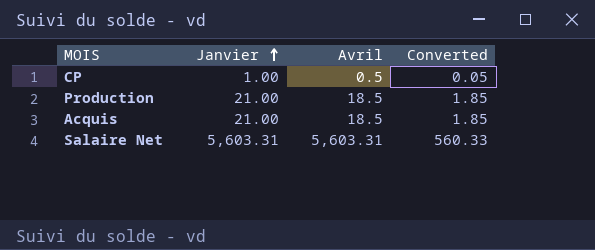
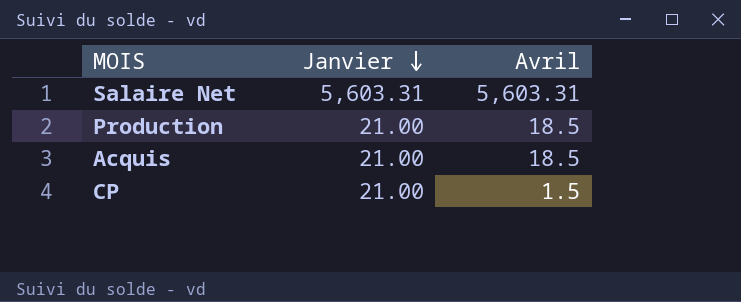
row order: Janvier ascending -> Janvier descending
column Converted | formula: [Avril] * 0.1 -> none
CP | Janvier: 1.00 -> 21.00
CP | Avril: 0.5 -> 1.5

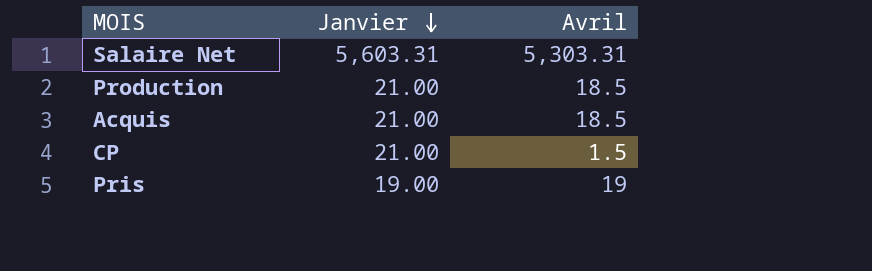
Salaire Net | Avril: 5,603.31 -> 5,303.31
row Pris: none -> 19.00 | 19

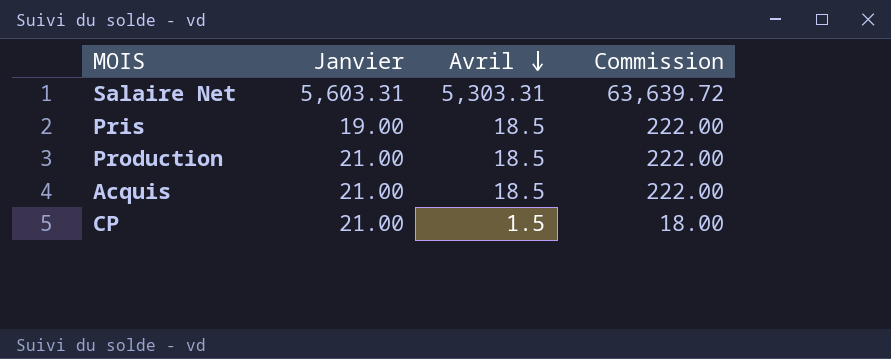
row order: Janvier descending -> Avril descending
column Commission | formula: none -> [Avril] * 12
Pris | Avril: 19 -> 18.5

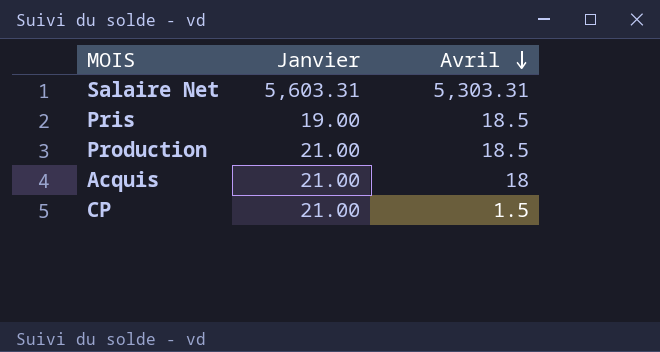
column Commission | formula: [Avril] * 12 -> none
Acquis | Avril: 18.5 -> 18

